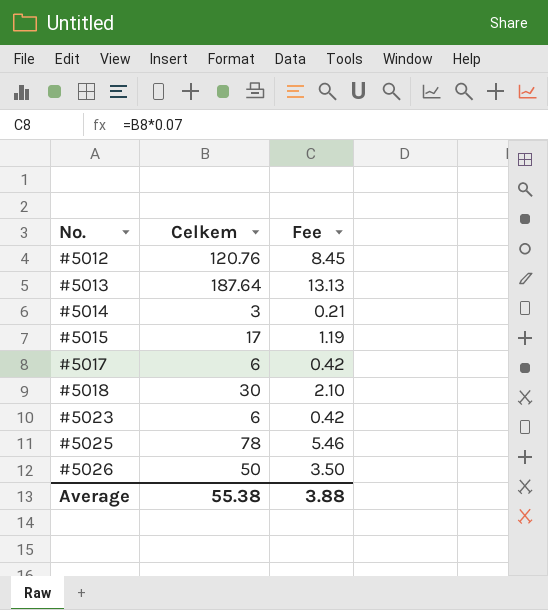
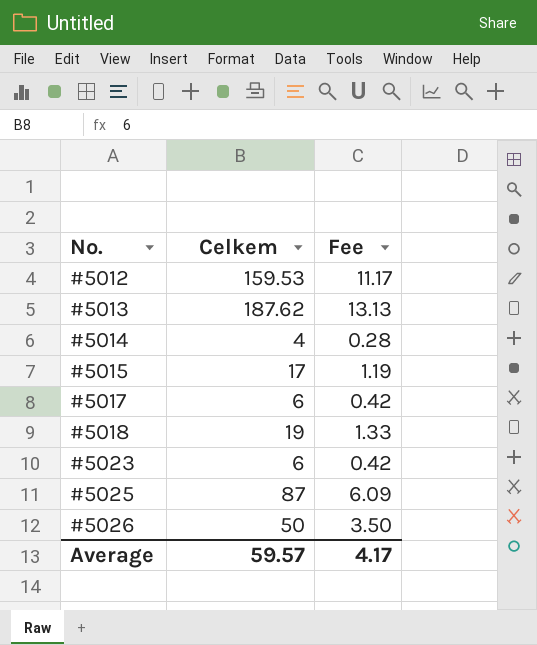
#5012 | Celkem: 120.76 -> 159.53
#5012 | Fee: 8.45 -> 11.17
#5013 | Celkem: 187.64 -> 187.62
#5014 | Celkem: 3 -> 4
#5014 | Fee: 0.21 -> 0.28
#5018 | Celkem: 30 -> 19
#5018 | Fee: 2.10 -> 1.33
#5025 | Celkem: 78 -> 87
#5025 | Fee: 5.46 -> 6.09
Average | Celkem: 55.38 -> 59.57
Average | Fee: 3.88 -> 4.17

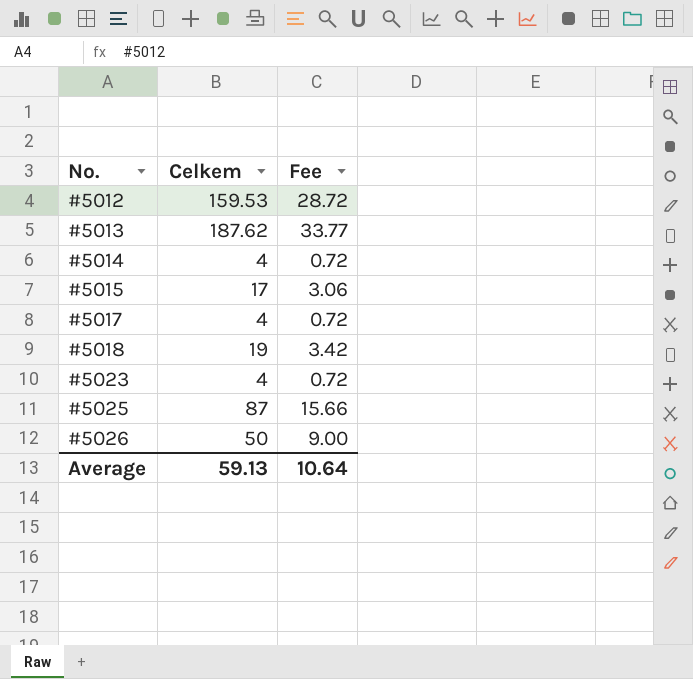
column Fee | formula: [Celkem] * 0.07 -> [Celkem] * 0.18
#5017 | Celkem: 6 -> 4
#5023 | Celkem: 6 -> 4
Average | Celkem: 59.57 -> 59.13
Average | Fee: 4.17 -> 10.64

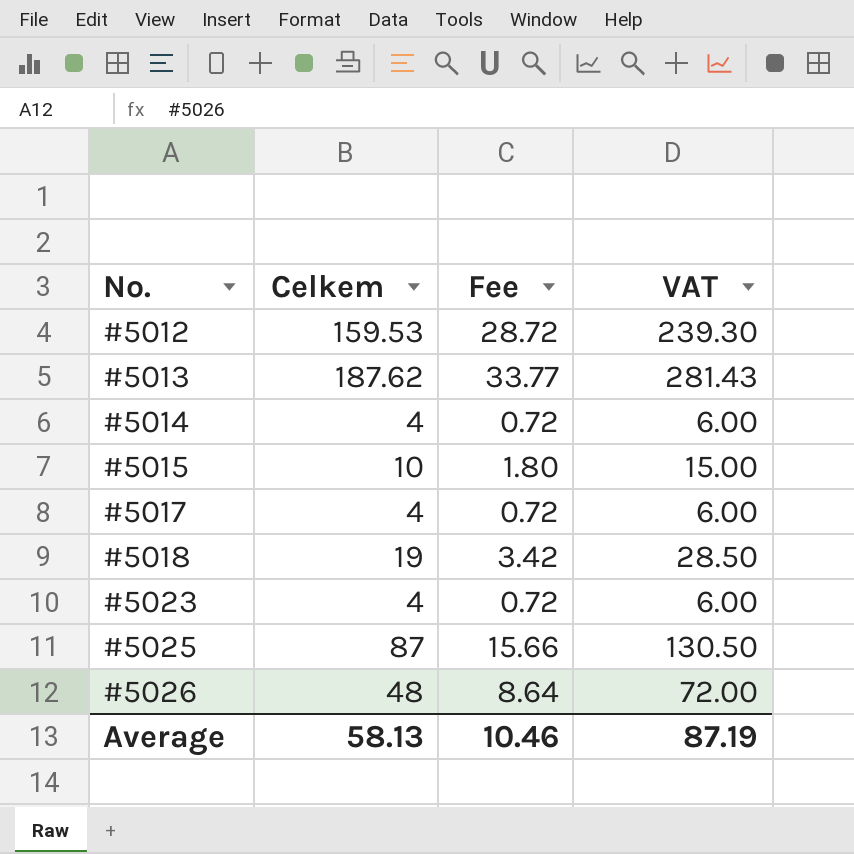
column VAT | formula: none -> [Celkem] * 1.5
#5015 | Celkem: 17 -> 10
#5015 | Fee: 3.06 -> 1.80
#5026 | Celkem: 50 -> 48
#5026 | Fee: 9.00 -> 8.64
Average | Celkem: 59.13 -> 58.13
Average | Fee: 10.64 -> 10.46

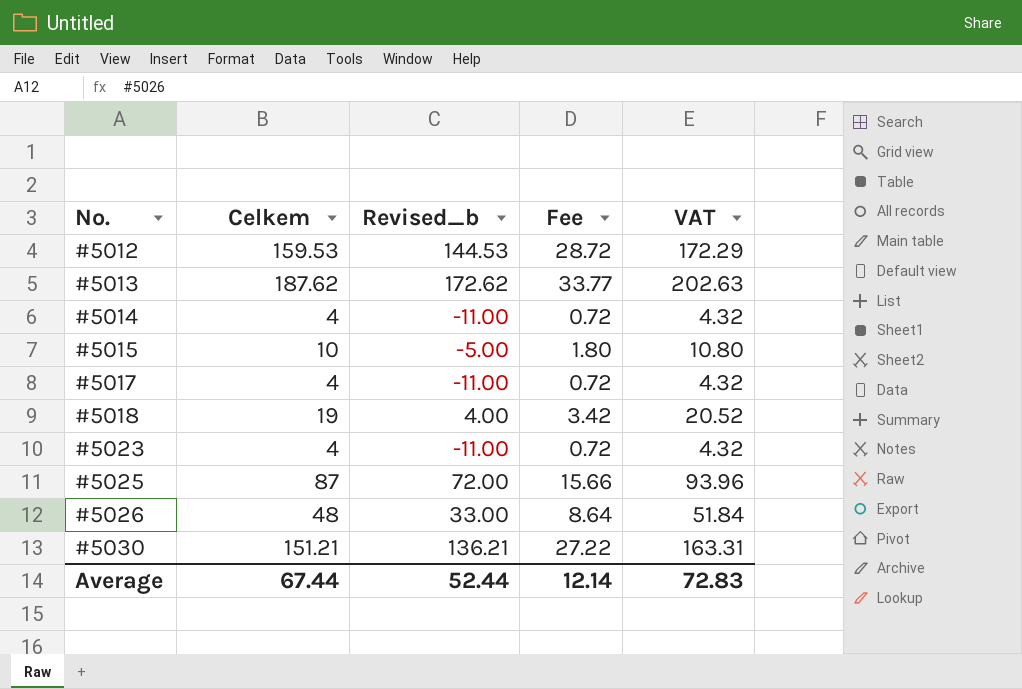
column Revised_b | formula: none -> [Celkem] - 15
column VAT | formula: [Celkem] * 1.5 -> [Celkem] * 1.08
row #5030: none -> 151.21 | 136.21 | 27.22 | 163.31
Average | Celkem: 58.13 -> 67.44
Average | Fee: 10.46 -> 12.14
Average | VAT: 87.19 -> 72.83

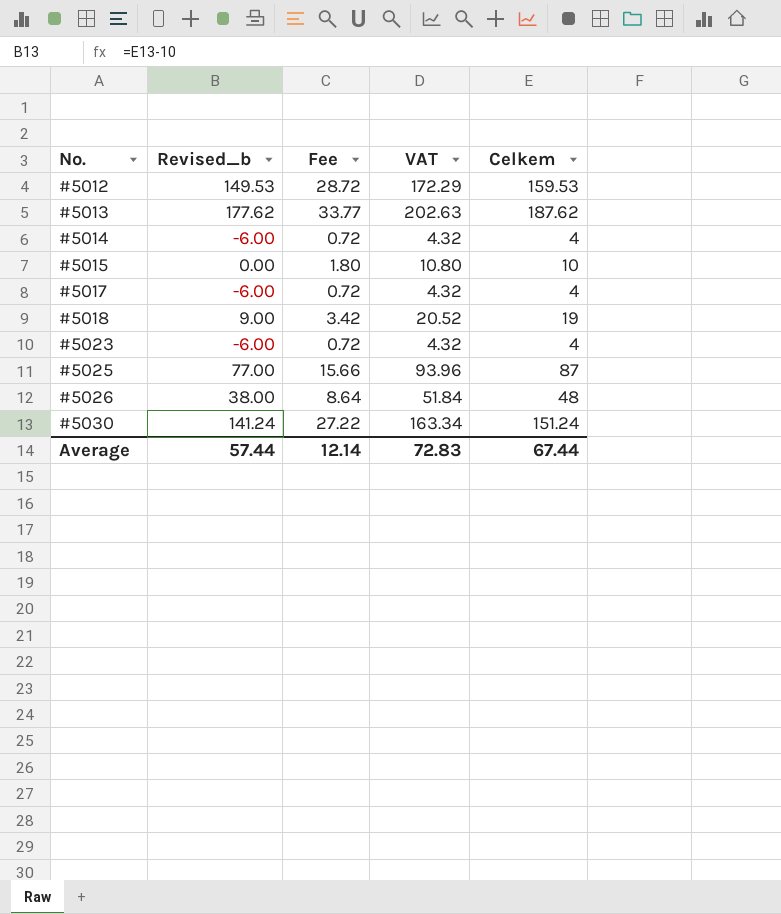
column Revised_b | formula: [Celkem] - 15 -> [Celkem] - 10
column Celkem | position: 2 -> 5
#5030 | VAT: 163.31 -> 163.34
#5030 | Celkem: 151.21 -> 151.24
Average | Revised_b: 52.44 -> 57.44

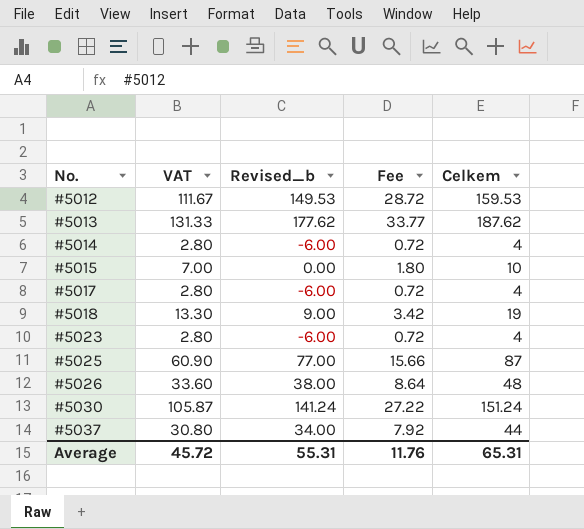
column VAT | formula: [Celkem] * 1.08 -> [Celkem] * 0.7
column VAT | position: 4 -> 2
row #5037: none -> 30.80 | 34.00 | 7.92 | 44
Average | VAT: 72.83 -> 45.72
Average | Revised_b: 57.44 -> 55.31
Average | Fee: 12.14 -> 11.76
Average | Celkem: 67.44 -> 65.31

